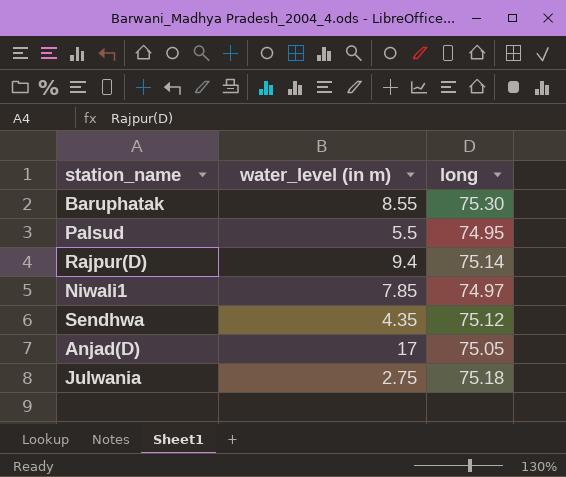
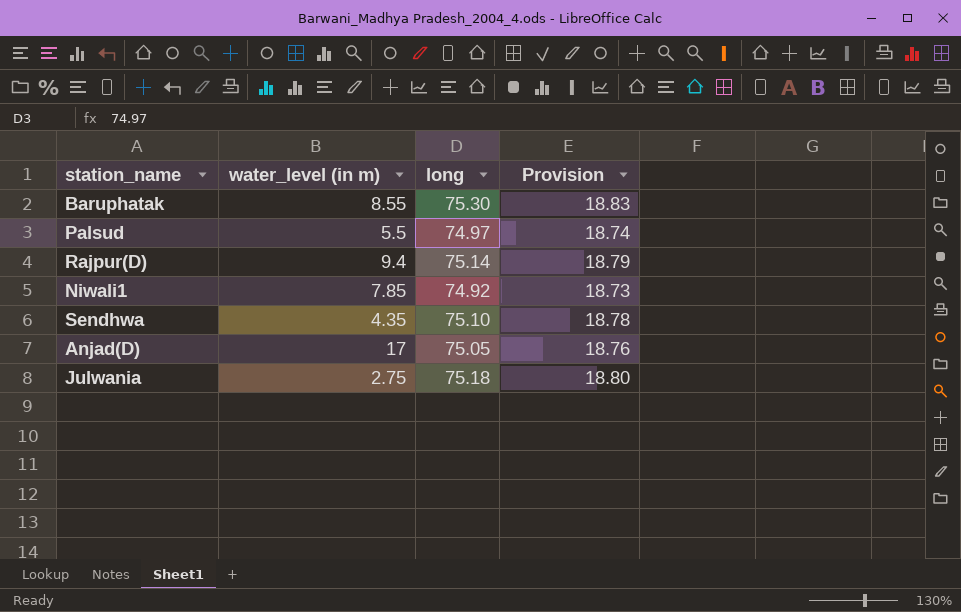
column Provision | formula: none -> [long] * 0.25
Palsud | long: 74.95 -> 74.97
Niwali1 | long: 74.97 -> 74.92
Sendhwa | long: 75.12 -> 75.10

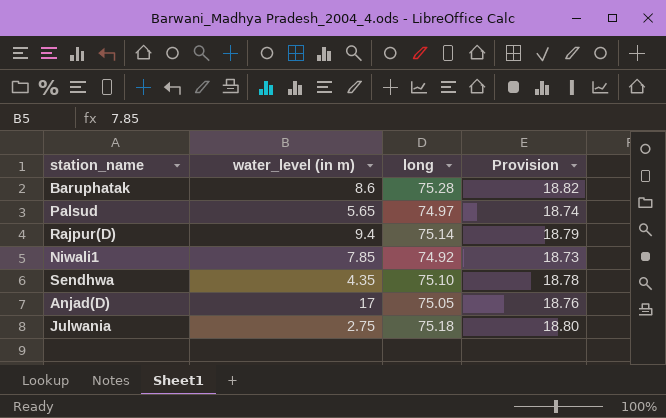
Baruphatak | water_level (in m): 8.55 -> 8.6
Baruphatak | long: 75.30 -> 75.28
Baruphatak | Provision: 18.83 -> 18.82
Palsud | water_level (in m): 5.5 -> 5.65

